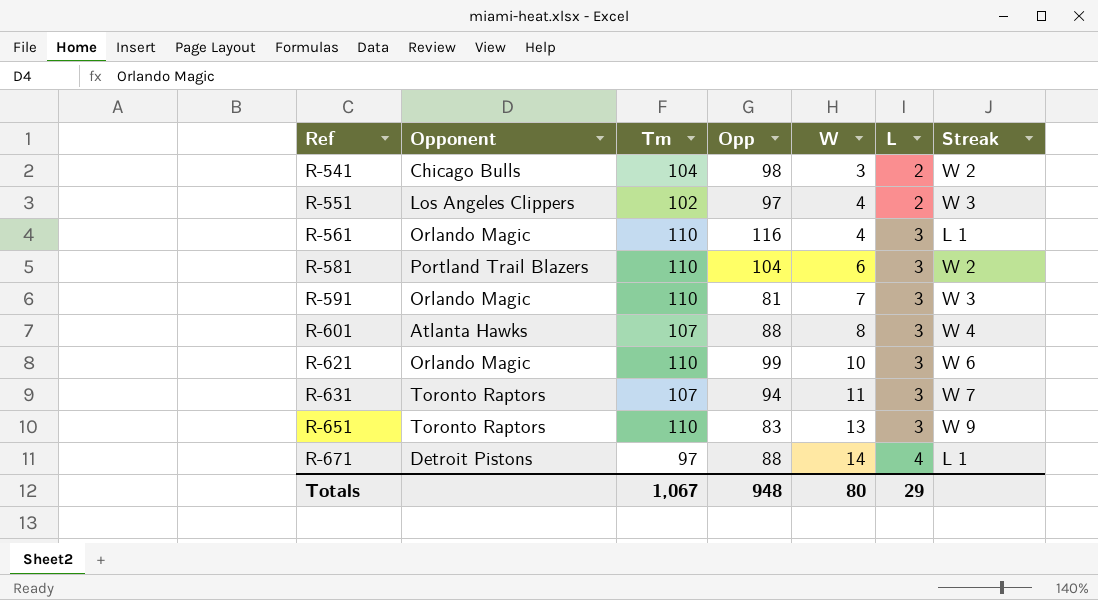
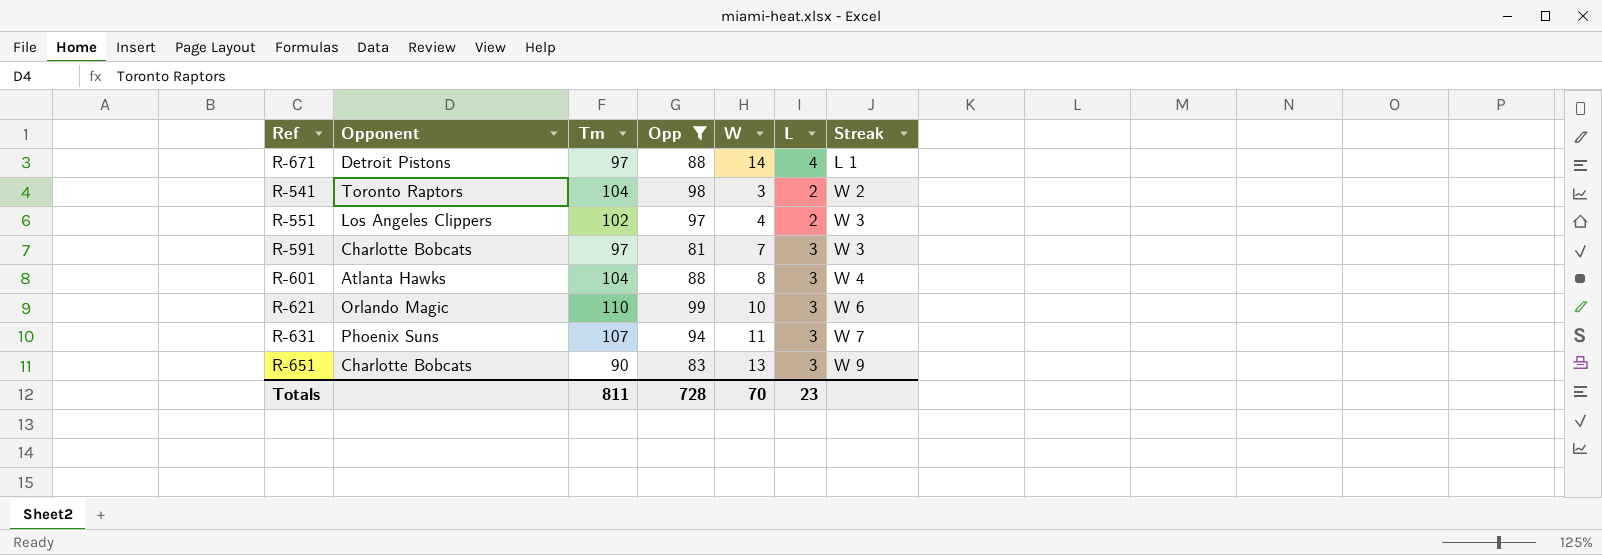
filter: none -> Opp <= 99
row order: Ref ascending -> Streak ascending
R-541 | Opponent: Chicago Bulls -> Toronto Raptors
R-591 | Opponent: Orlando Magic -> Charlotte Bobcats
R-591 | Tm: 110 -> 97
R-601 | Tm: 107 -> 104
R-631 | Opponent: Toronto Raptors -> Phoenix Suns
R-651 | Opponent: Toronto Raptors -> Charlotte Bobcats
R-651 | Tm: 110 -> 90
Totals | Tm: 1,067 -> 811
Totals | Opp: 948 -> 728
Totals | W: 80 -> 70
Totals | L: 29 -> 23

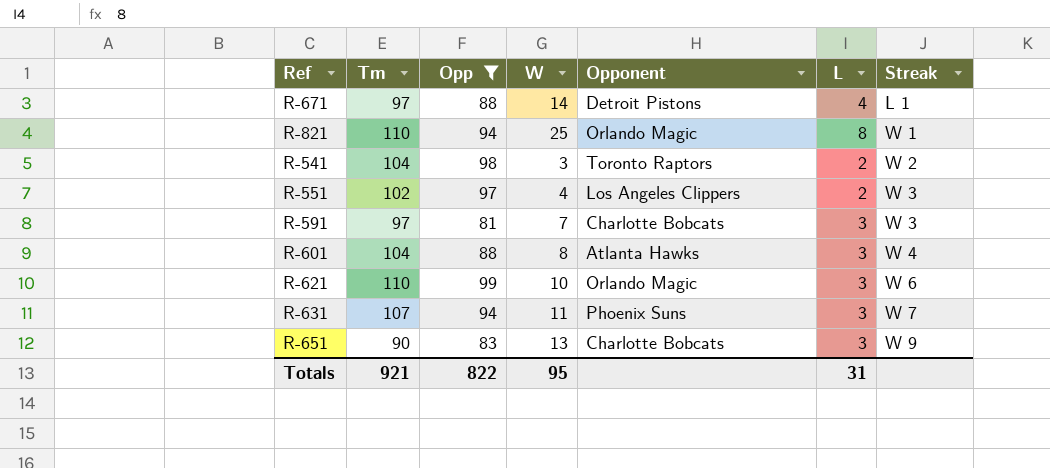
column Opponent | position: 2 -> 5
row R-821: none -> 110 | 94 | 25 | Orlando Magic | 8 | W 1
Totals | Tm: 811 -> 921
Totals | Opp: 728 -> 822
Totals | W: 70 -> 95
Totals | L: 23 -> 31

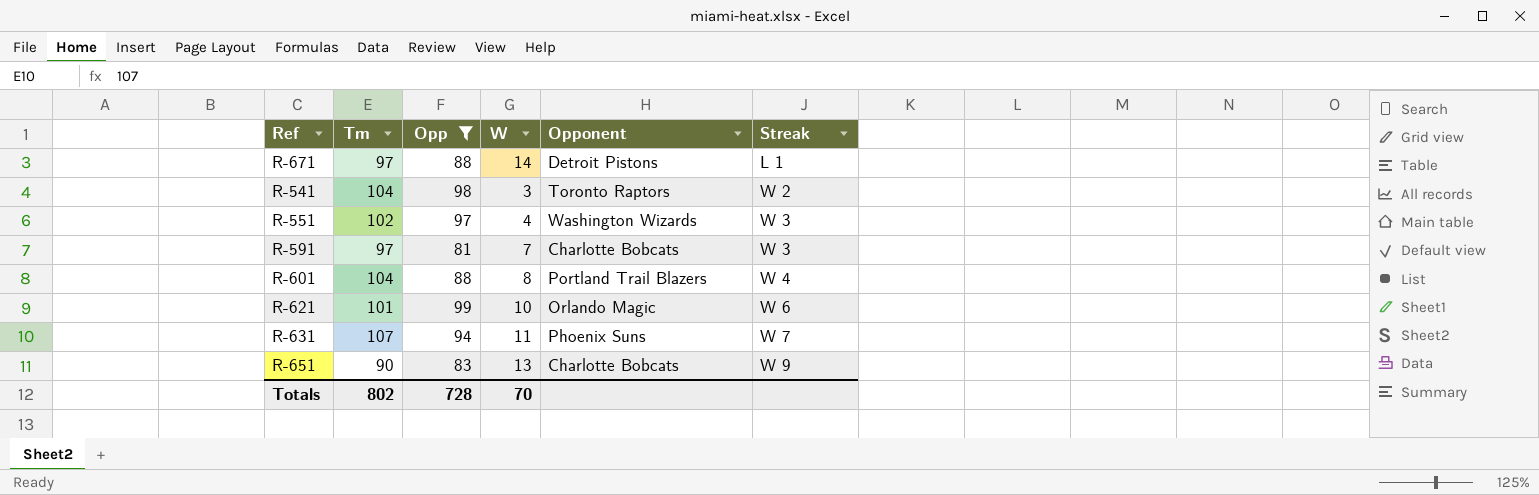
column L | position: 6 -> none
row R-821: 110 | 94 | 25 | Orlando Magic | 8 | W 1 -> none
R-551 | Opponent: Los Angeles Clippers -> Washington Wizards
R-601 | Opponent: Atlanta Hawks -> Portland Trail Blazers
R-621 | Tm: 110 -> 101
Totals | Tm: 921 -> 802
Totals | Opp: 822 -> 728
Totals | W: 95 -> 70

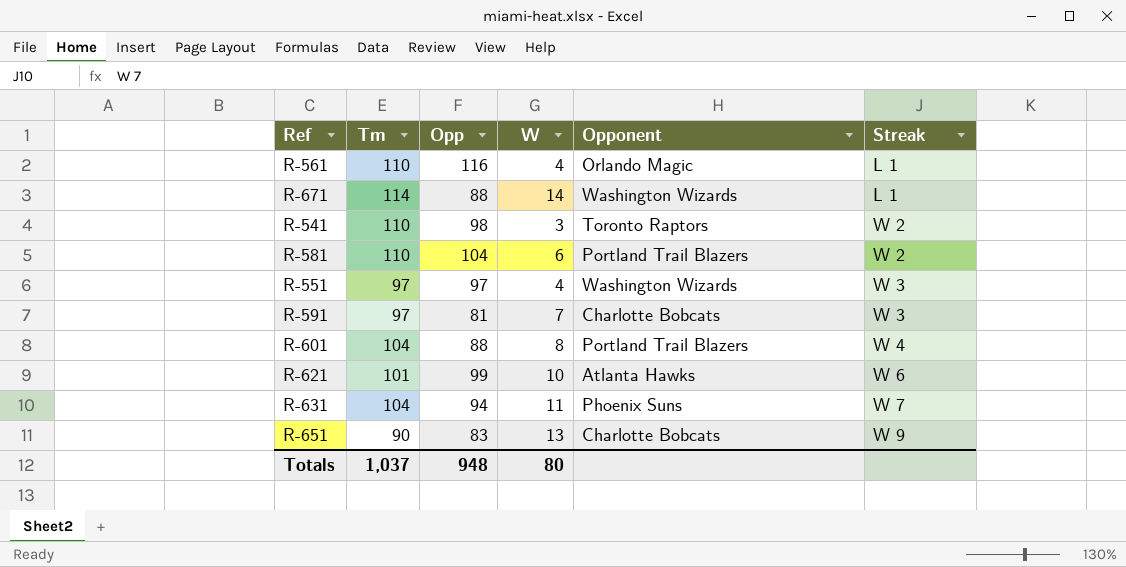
filter: Opp <= 99 -> none
R-671 | Tm: 97 -> 114
R-671 | Opponent: Detroit Pistons -> Washington Wizards
R-541 | Tm: 104 -> 110
R-551 | Tm: 102 -> 97
R-621 | Opponent: Orlando Magic -> Atlanta Hawks
R-631 | Tm: 107 -> 104
Totals | Tm: 802 -> 1,037
Totals | Opp: 728 -> 948
Totals | W: 70 -> 80

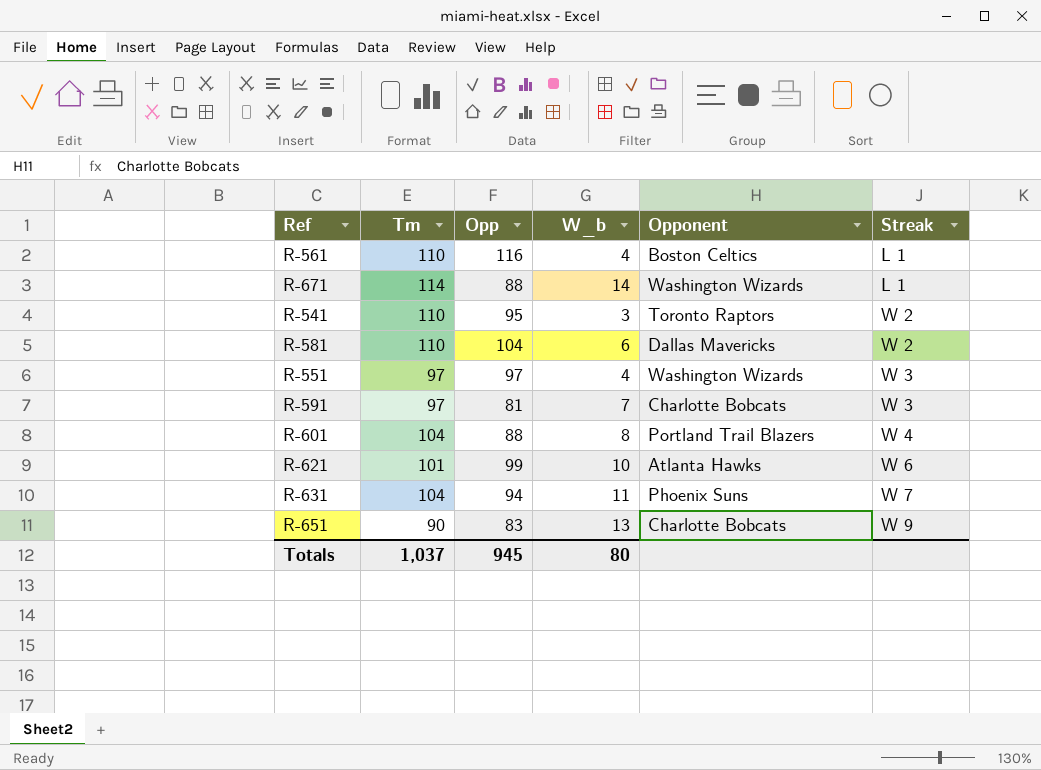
column name: W -> W_b
R-561 | Opponent: Orlando Magic -> Boston Celtics
R-541 | Opp: 98 -> 95
R-581 | Opponent: Portland Trail Blazers -> Dallas Mavericks
Totals | Opp: 948 -> 945

